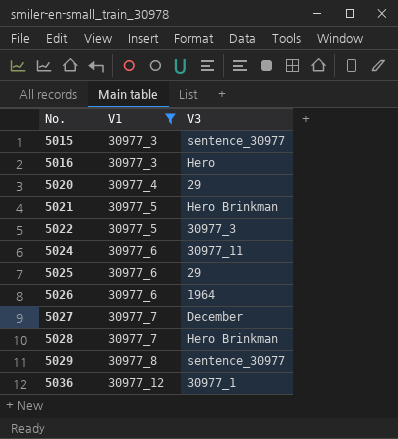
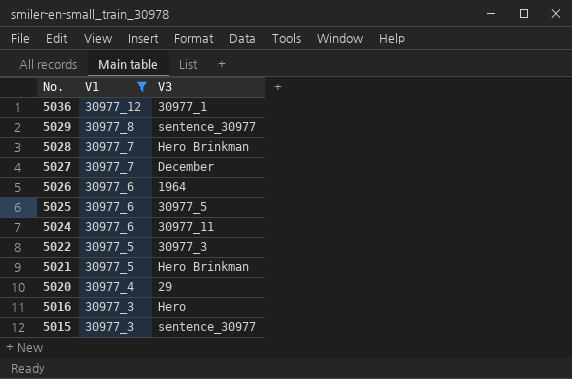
row order: No. ascending -> No. descending
5025 | V3: 29 -> 30977_5

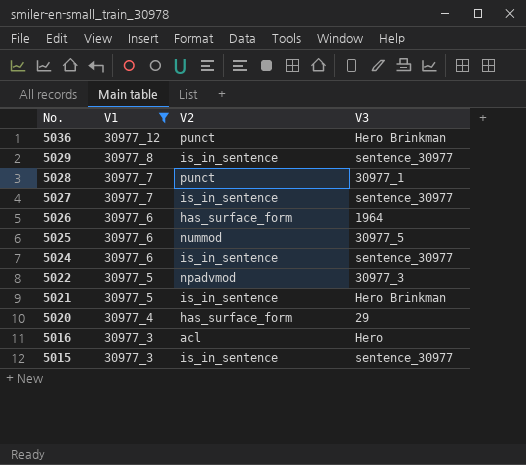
column V2 | position: none -> 3
5036 | V3: 30977_1 -> Hero Brinkman
5028 | V3: Hero Brinkman -> 30977_1
5027 | V3: December -> sentence_30977
5024 | V3: 30977_11 -> sentence_30977

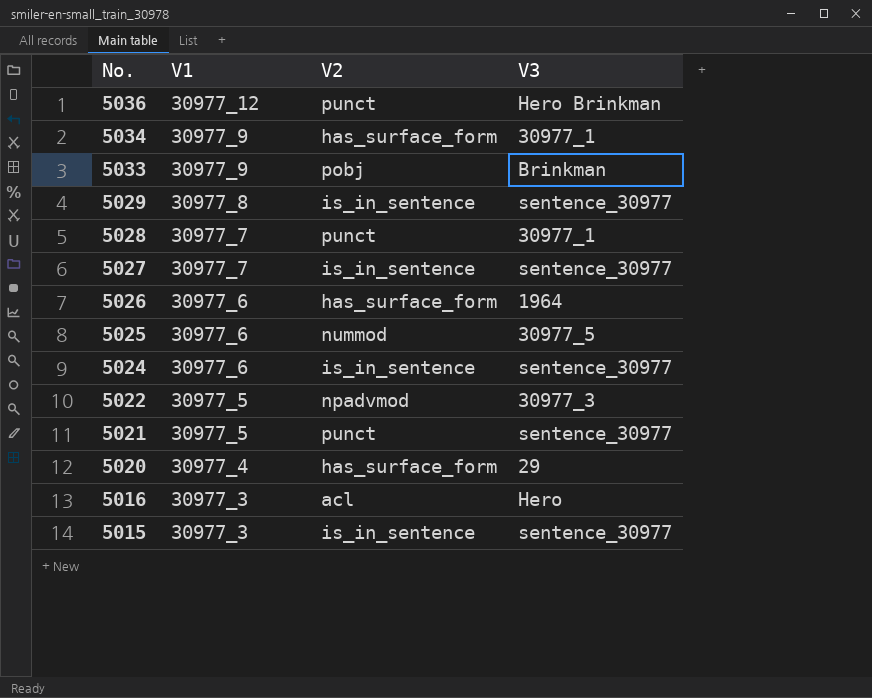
filter: V1 != 30977_9 -> none
5021 | V2: is_in_sentence -> punct
5021 | V3: Hero Brinkman -> sentence_30977

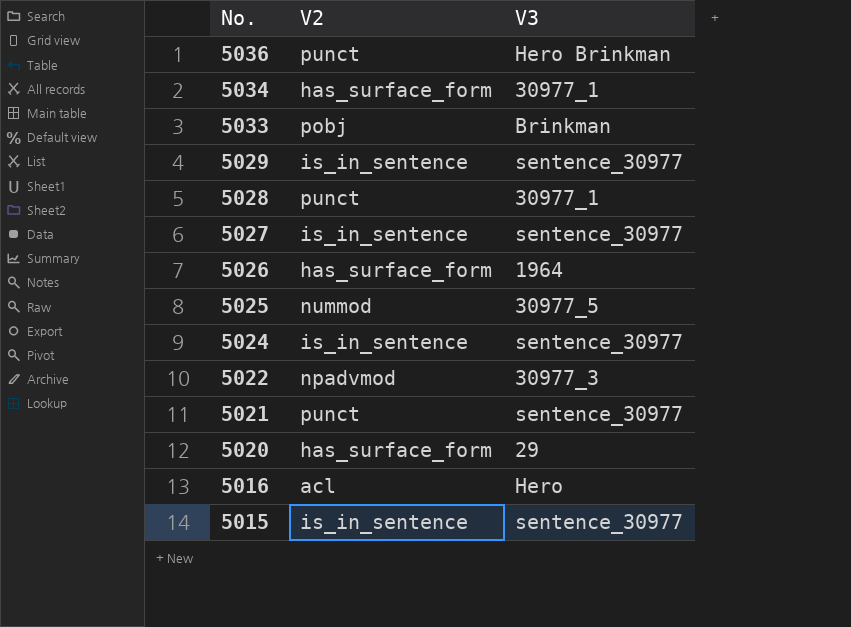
column V1 | position: 2 -> none

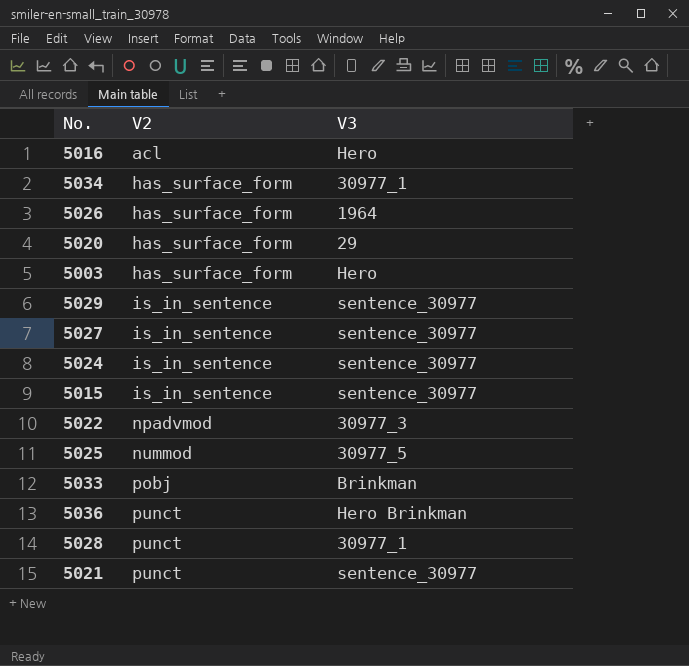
row order: No. descending -> V2 ascending
row 5003: none -> has_surface_form | Hero

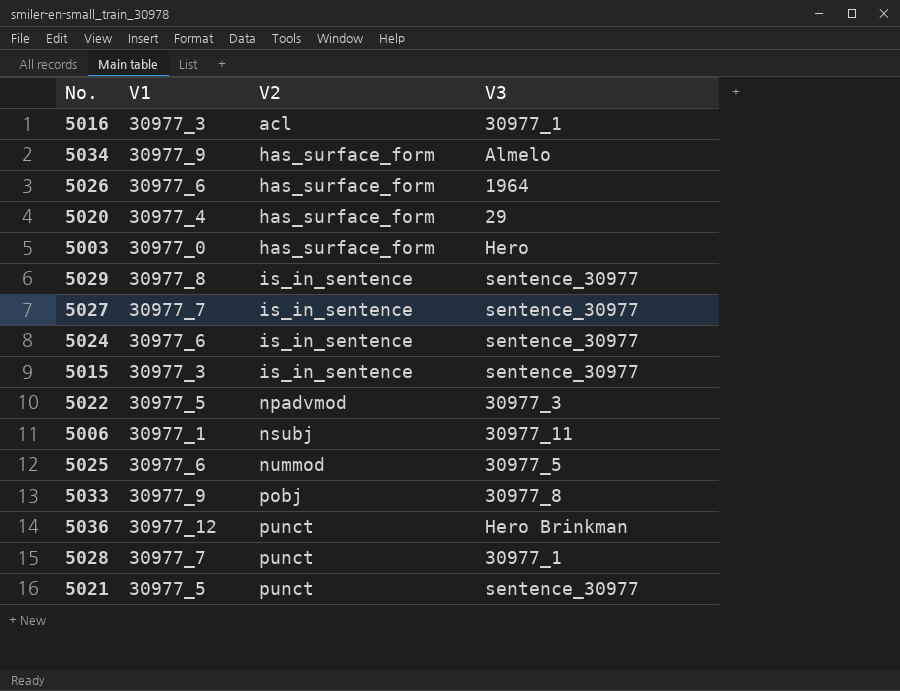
column V1 | position: none -> 2
5016 | V3: Hero -> 30977_1
5034 | V3: 30977_1 -> Almelo
row 5006: none -> 30977_1 | nsubj | 30977_11
5033 | V3: Brinkman -> 30977_8

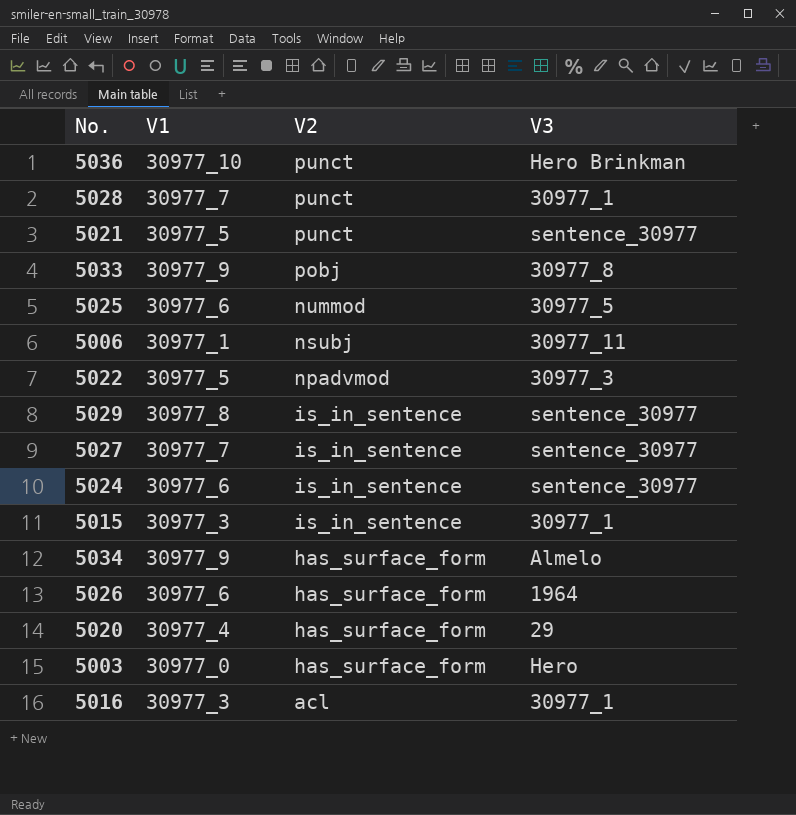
row order: V2 ascending -> V2 descending
5036 | V1: 30977_12 -> 30977_10
5015 | V3: sentence_30977 -> 30977_1

